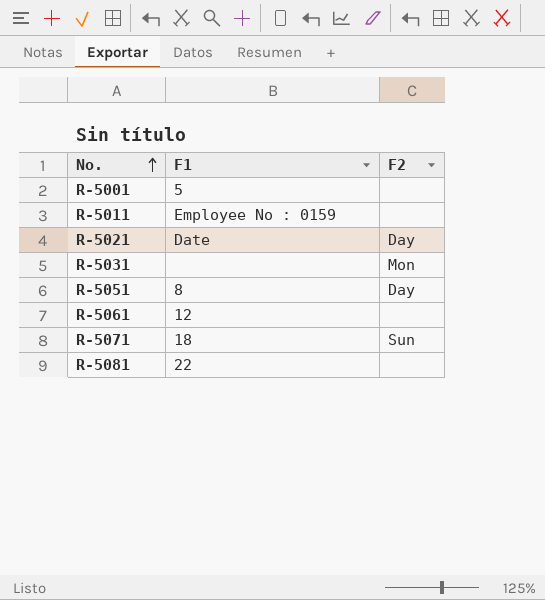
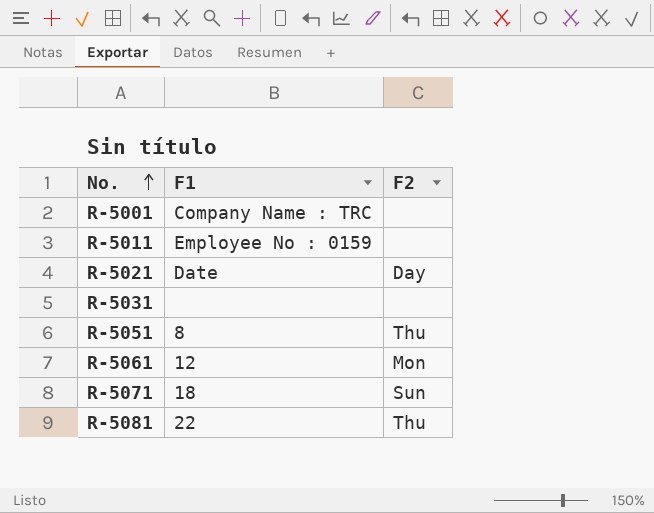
R-5001 | F1: 5 -> Company Name : TRC
R-5031 | F2: Mon -> none
R-5051 | F2: Day -> Thu
R-5061 | F2: none -> Mon
R-5081 | F2: none -> Thu

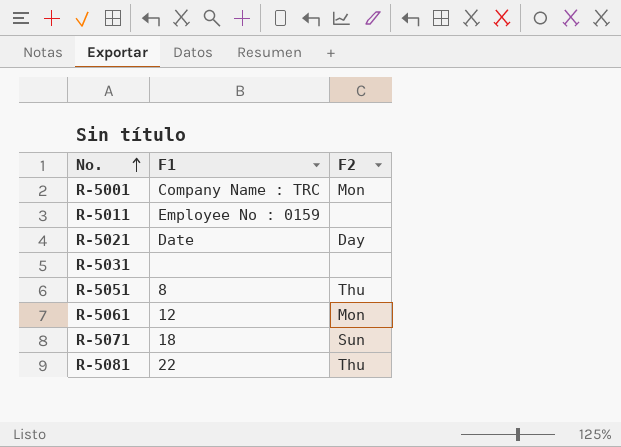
R-5001 | F2: none -> Mon

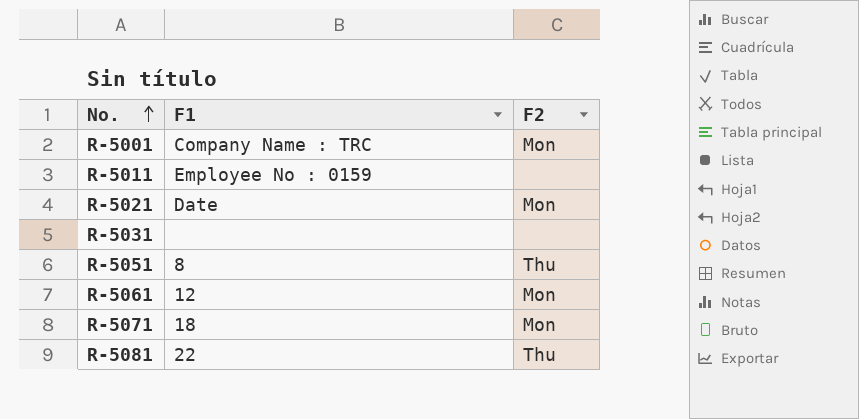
R-5021 | F2: Day -> Mon
R-5071 | F2: Sun -> Mon

